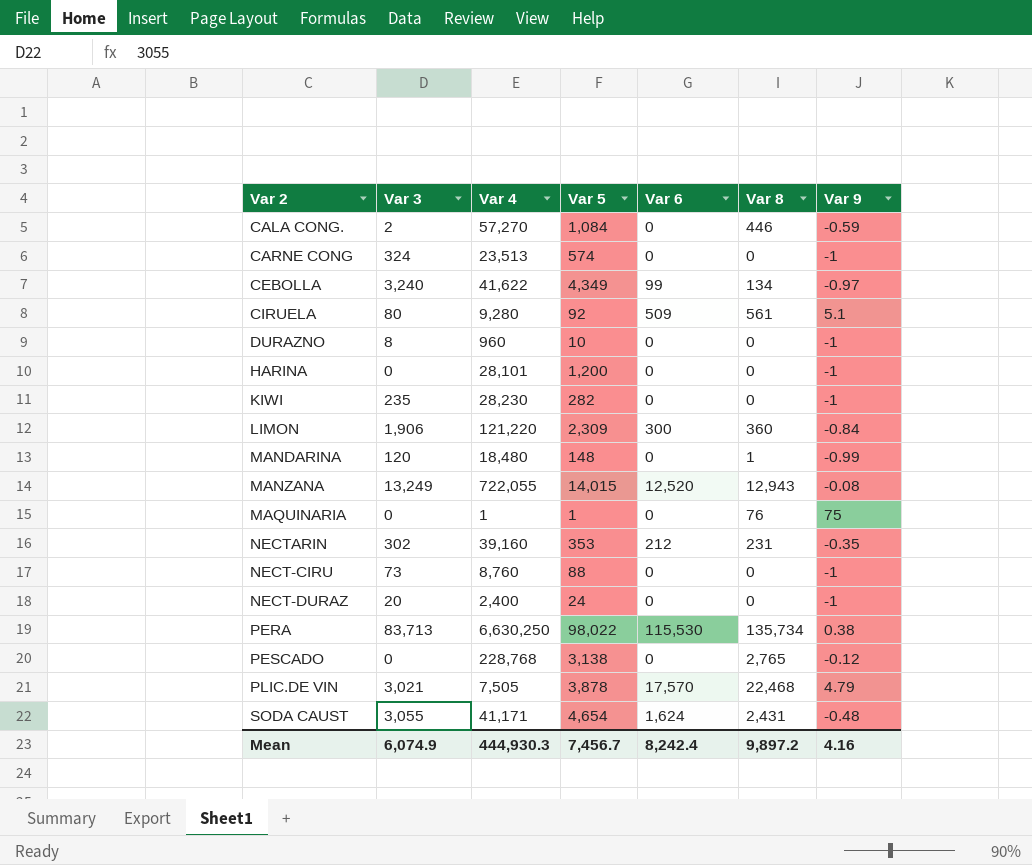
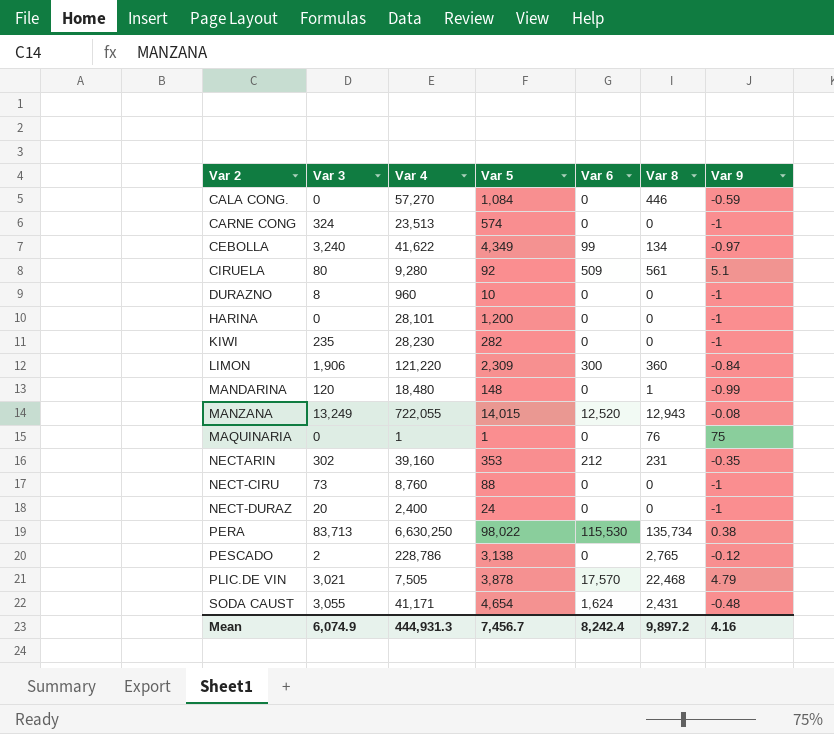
CALA CONG. | Var 3: 2 -> 0
PESCADO | Var 3: 0 -> 2
PESCADO | Var 4: 228,768 -> 228,786
Mean | Var 4: 444,930.3 -> 444,931.3

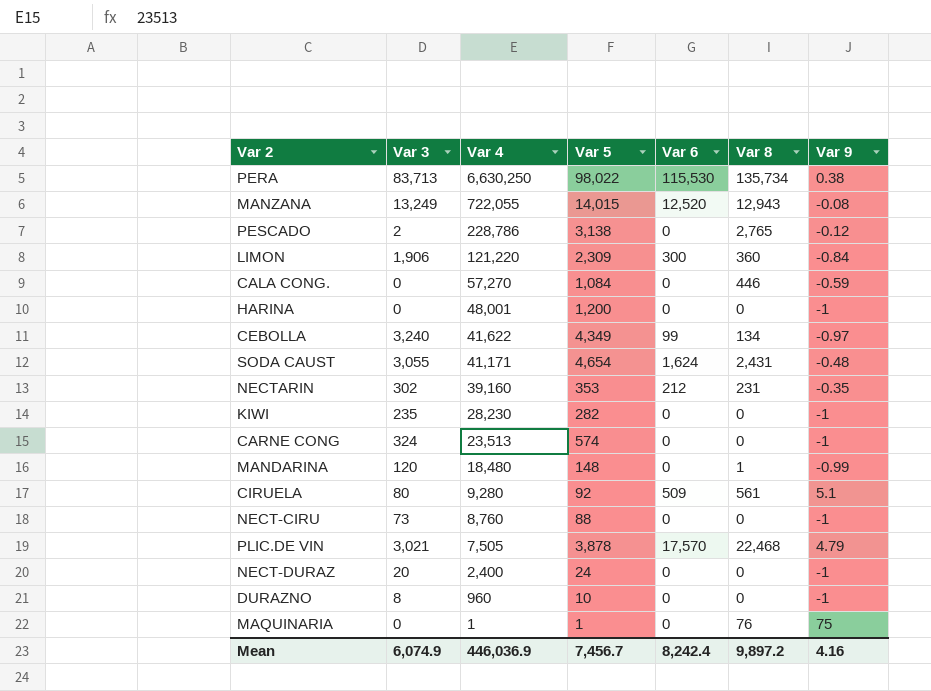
row order: none -> Var 4 descending
HARINA | Var 4: 28,101 -> 48,001
Mean | Var 4: 444,931.3 -> 446,036.9

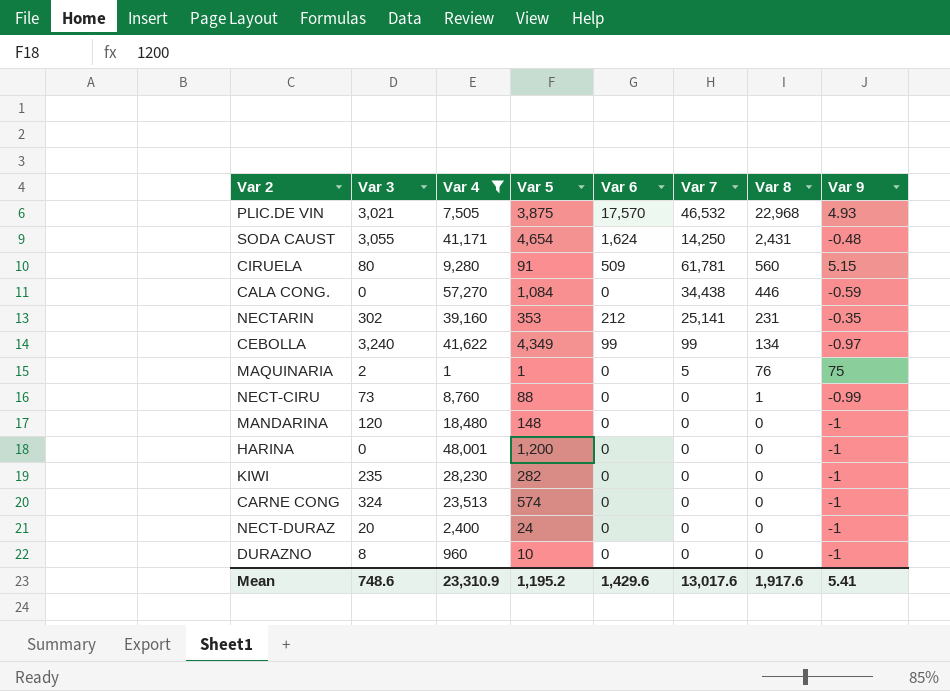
filter: none -> Var 4 <= 57,270
row order: Var 4 descending -> Var 8 descending
column Var 7 | position: none -> 6
PLIC.DE VIN | Var 5: 3,878 -> 3,875
PLIC.DE VIN | Var 8: 22,468 -> 22,968
PLIC.DE VIN | Var 9: 4.79 -> 4.93
CIRUELA | Var 5: 92 -> 91
CIRUELA | Var 8: 561 -> 560
CIRUELA | Var 9: 5.1 -> 5.15
MAQUINARIA | Var 3: 0 -> 2
NECT-CIRU | Var 8: 0 -> 1
NECT-CIRU | Var 9: -1 -> -0.99
MANDARINA | Var 8: 1 -> 0
MANDARINA | Var 9: -0.99 -> -1
Mean | Var 3: 6,074.9 -> 748.6
Mean | Var 4: 446,036.9 -> 23,310.9
Mean | Var 5: 7,456.7 -> 1,195.2
Mean | Var 6: 8,242.4 -> 1,429.6
Mean | Var 8: 9,897.2 -> 1,917.6
Mean | Var 9: 4.16 -> 5.41

